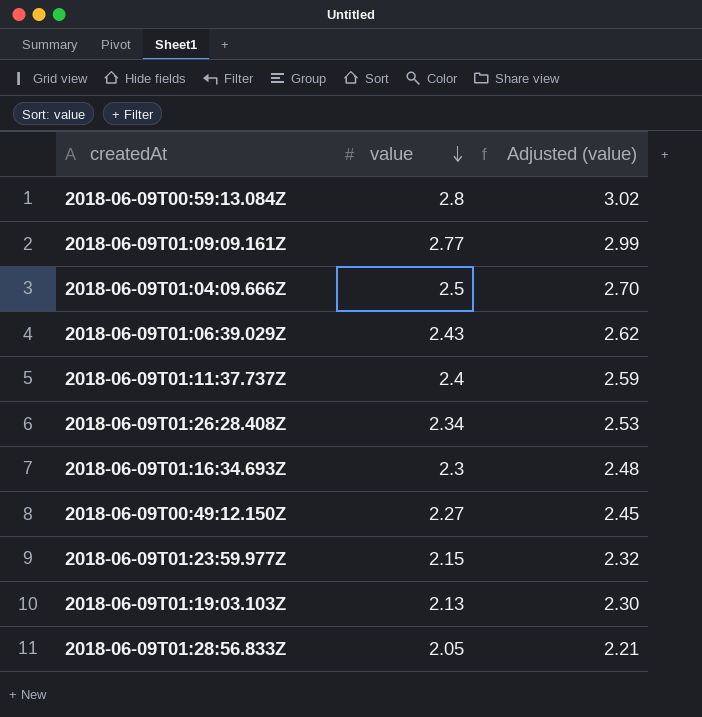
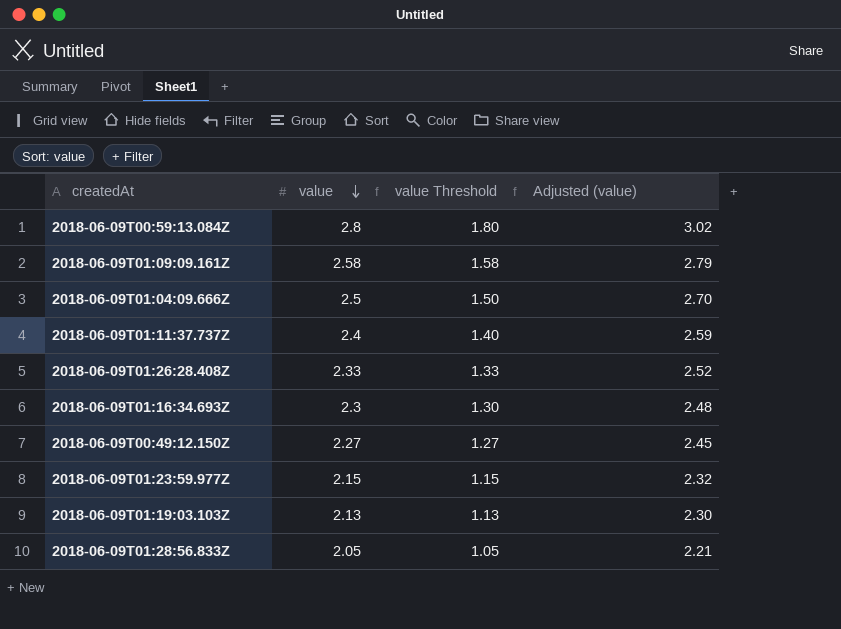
column value Threshold | formula: none -> [value] - 1
row 2018-06-09T01:06:39.029Z: 2.43 | 2.62 -> none
2018-06-09T01:09:09.161Z | value: 2.77 -> 2.58
2018-06-09T01:09:09.161Z | Adjusted (value): 2.99 -> 2.79
2018-06-09T01:26:28.408Z | value: 2.34 -> 2.33
2018-06-09T01:26:28.408Z | Adjusted (value): 2.53 -> 2.52

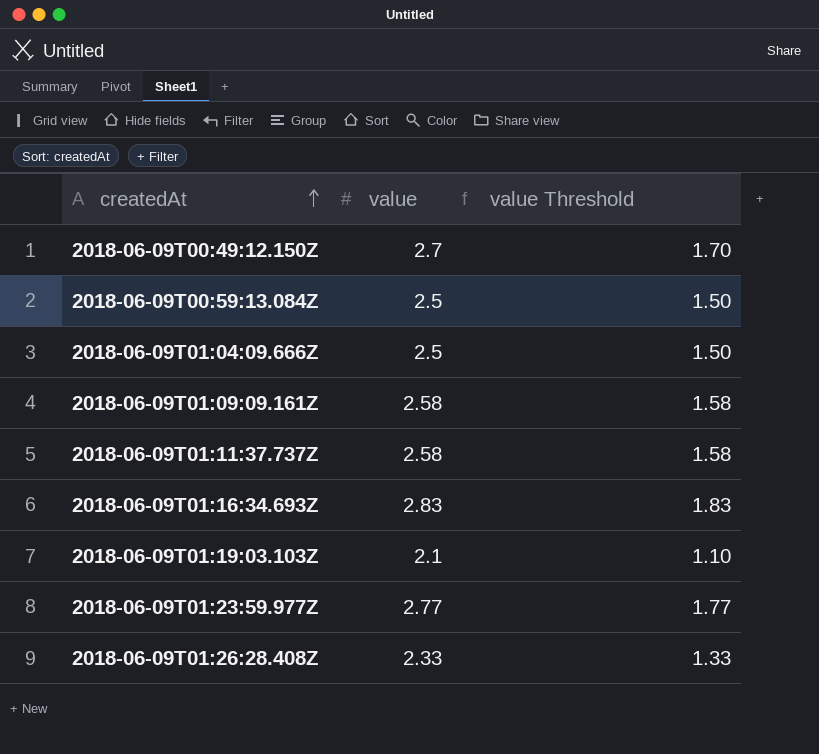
row order: value descending -> createdAt ascending
column Adjusted (value) | formula: [value] * 1.08 -> none
row 2018-06-09T01:28:56.833Z: 2.05 | 1.05 | 2.21 -> none
2018-06-09T00:49:12.150Z | value: 2.27 -> 2.7
2018-06-09T00:49:12.150Z | value Threshold: 1.27 -> 1.70
2018-06-09T00:59:13.084Z | value: 2.8 -> 2.5
2018-06-09T00:59:13.084Z | value Threshold: 1.80 -> 1.50
2018-06-09T01:11:37.737Z | value: 2.4 -> 2.58
2018-06-09T01:11:37.737Z | value Threshold: 1.40 -> 1.58
2018-06-09T01:16:34.693Z | value: 2.3 -> 2.83
2018-06-09T01:16:34.693Z | value Threshold: 1.30 -> 1.83
2018-06-09T01:19:03.103Z | value: 2.13 -> 2.1
2018-06-09T01:19:03.103Z | value Threshold: 1.13 -> 1.10
2018-06-09T01:23:59.977Z | value: 2.15 -> 2.77
2018-06-09T01:23:59.977Z | value Threshold: 1.15 -> 1.77

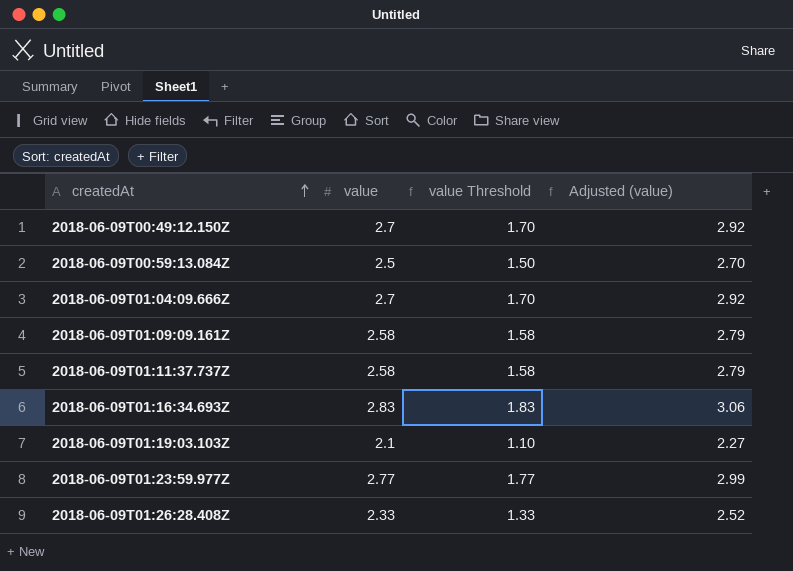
column Adjusted (value) | formula: none -> [value] * 1.08
2018-06-09T01:04:09.666Z | value: 2.5 -> 2.7
2018-06-09T01:04:09.666Z | value Threshold: 1.50 -> 1.70

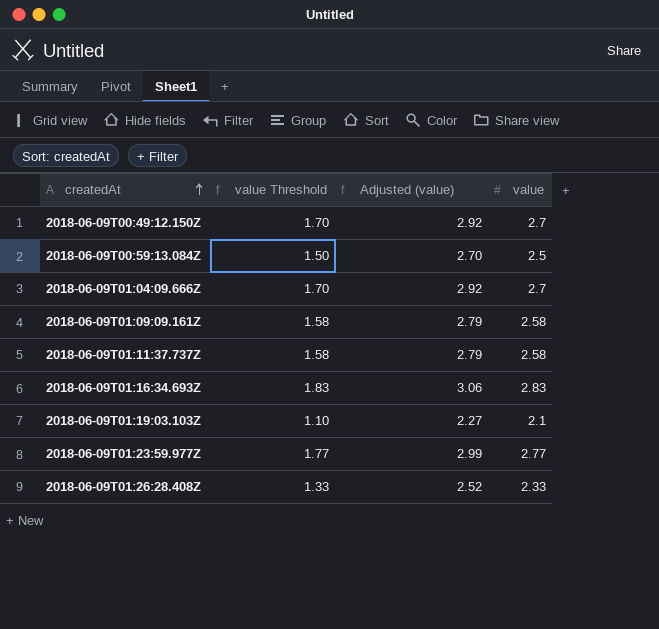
column value | position: 2 -> 4

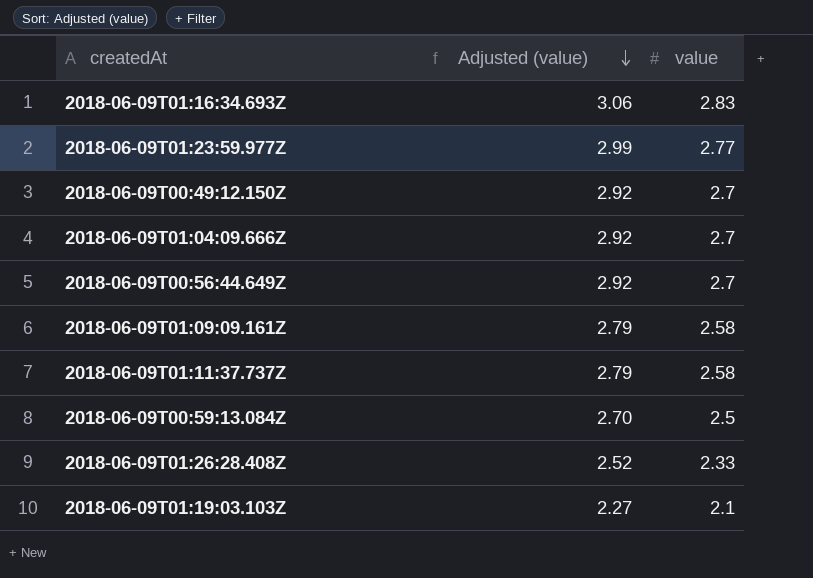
row order: createdAt ascending -> Adjusted (value) descending
column value Threshold | formula: [value] - 1 -> none
row 2018-06-09T00:56:44.649Z: none -> 2.92 | 2.7

